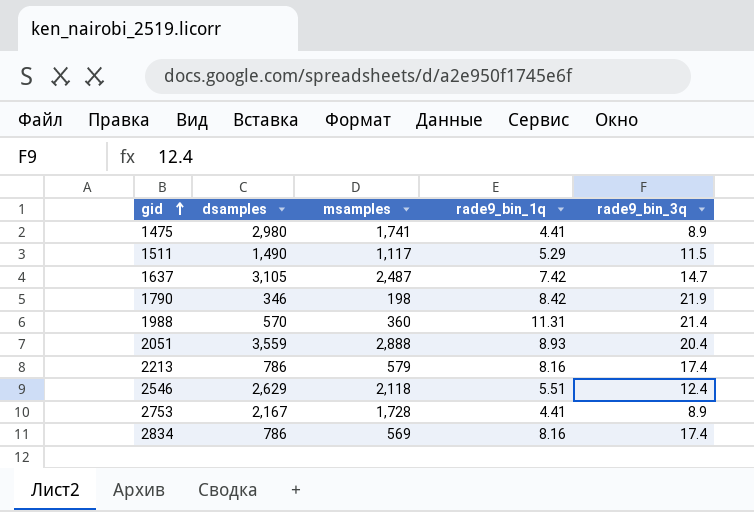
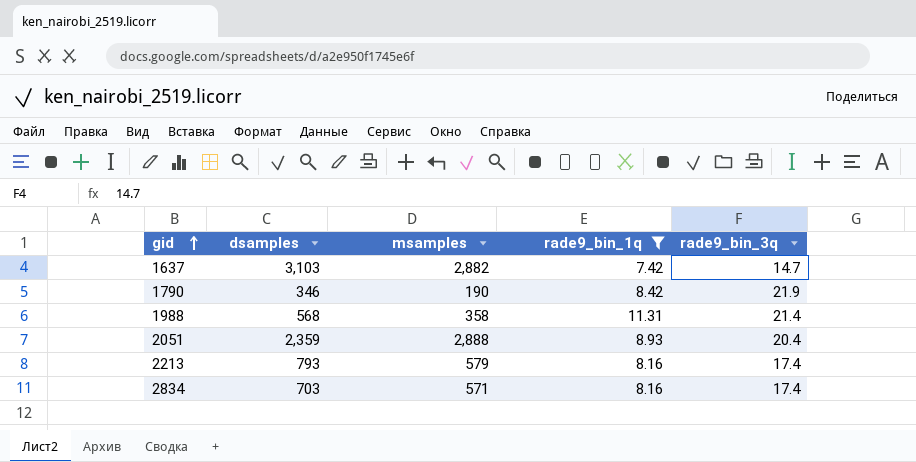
filter: none -> rade9_bin_1q >= 7.42
1637 | dsamples: 3,105 -> 3,103
1637 | msamples: 2,487 -> 2,882
1790 | msamples: 198 -> 190
1988 | dsamples: 570 -> 568
1988 | msamples: 360 -> 358
2051 | dsamples: 3,559 -> 2,359
2213 | dsamples: 786 -> 793
2834 | dsamples: 786 -> 703
2834 | msamples: 569 -> 571

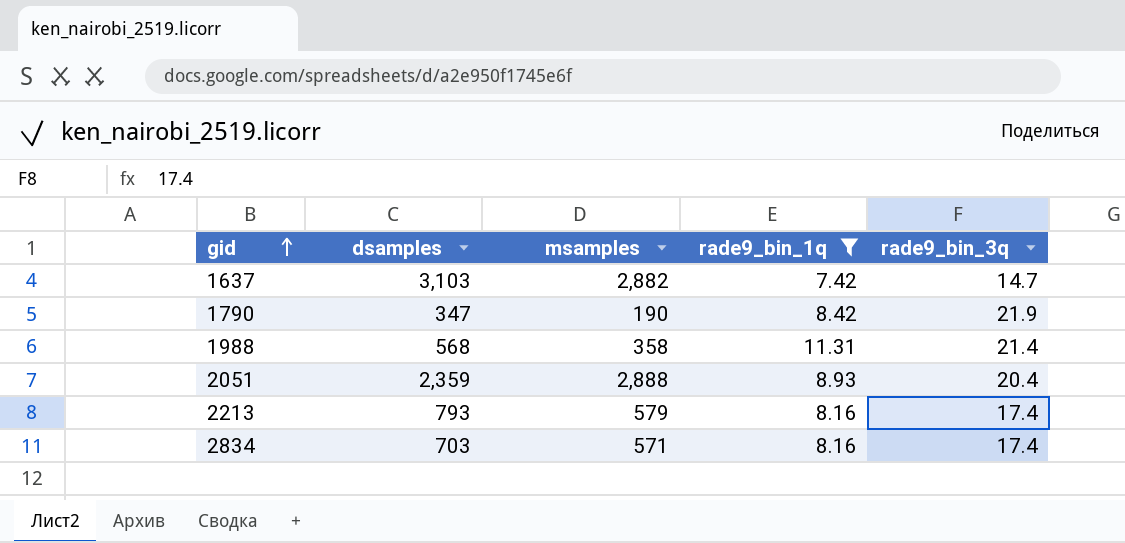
1790 | dsamples: 346 -> 347

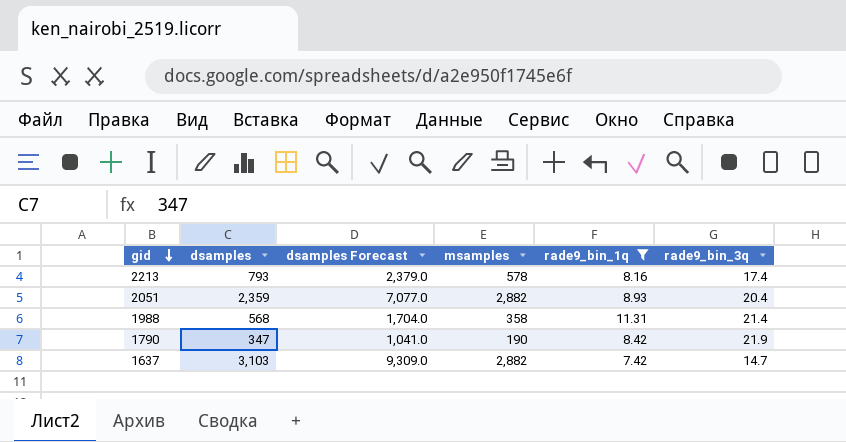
row order: gid ascending -> gid descending
column dsamples Forecast | formula: none -> [dsamples] * 3
row 2834: 703 | 571 | 8.16 | 17.4 -> none
2213 | msamples: 579 -> 578
2051 | msamples: 2,888 -> 2,882

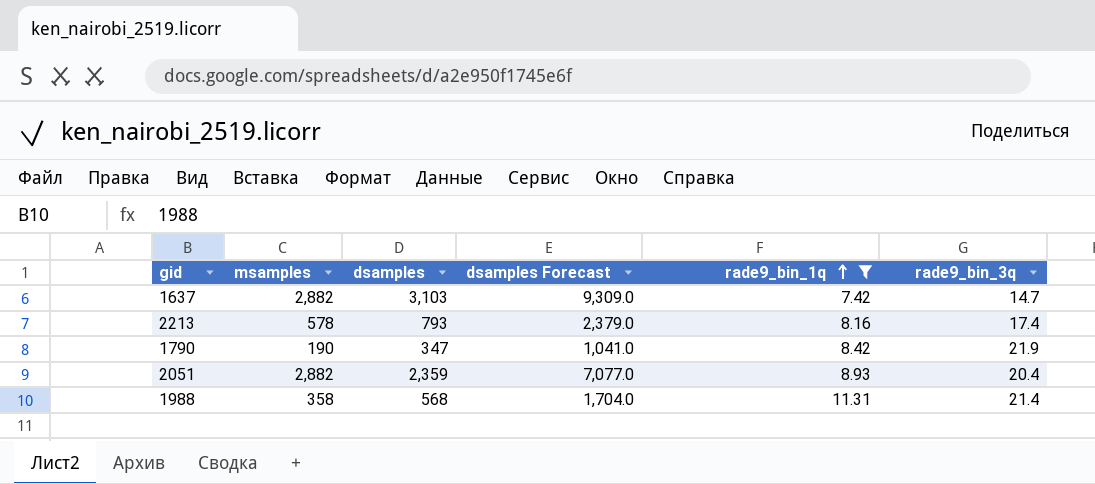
row order: gid descending -> rade9_bin_1q ascending
column msamples | position: 4 -> 2

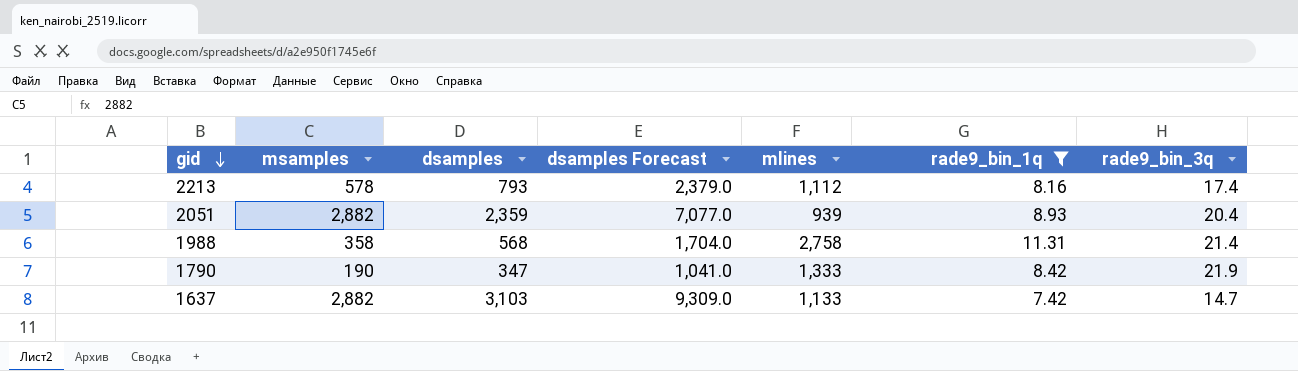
row order: rade9_bin_1q ascending -> gid descending
column mlines | position: none -> 5

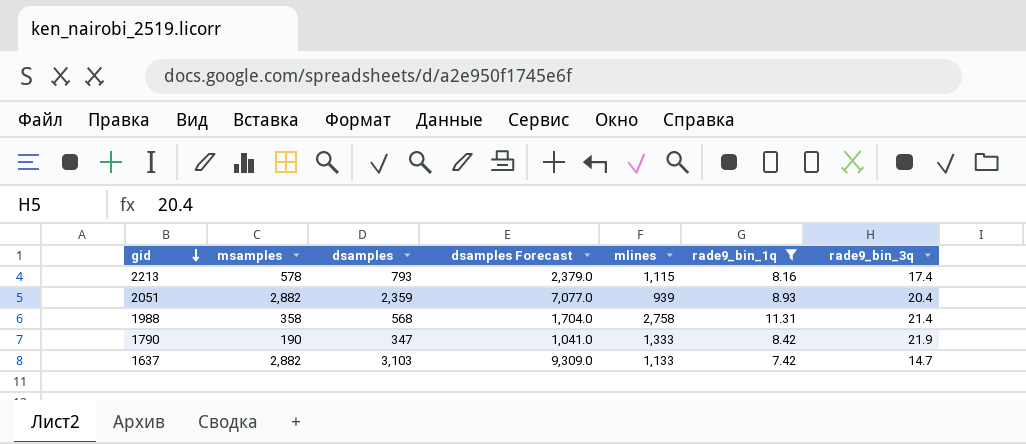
2213 | mlines: 1,112 -> 1,115

